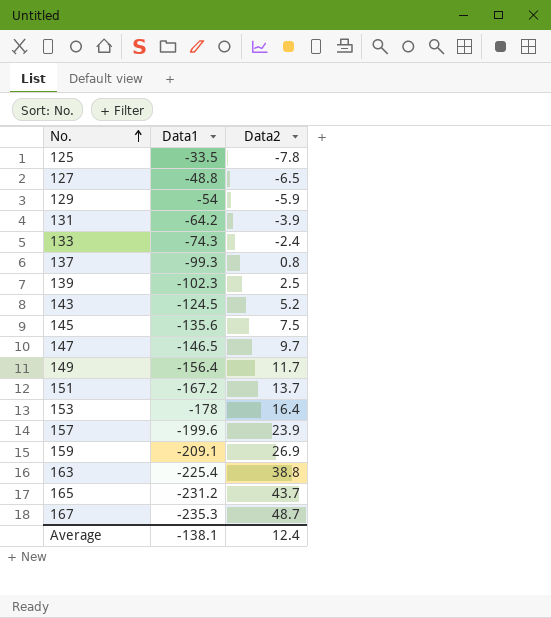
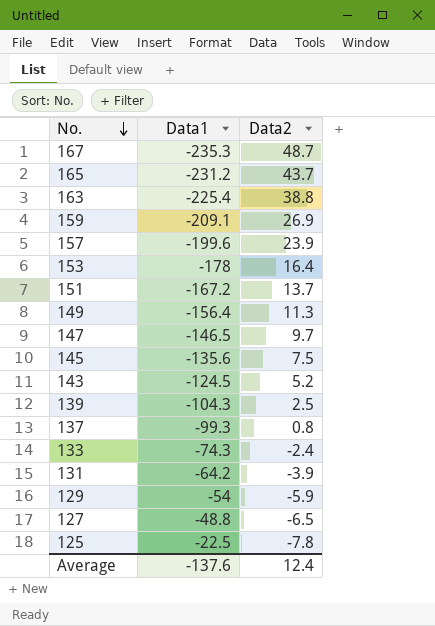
row order: No. ascending -> No. descending
149 | Data2: 11.7 -> 11.3
139 | Data1: -102.3 -> -104.3
125 | Data1: -33.5 -> -22.5
Average | Data1: -138.1 -> -137.6

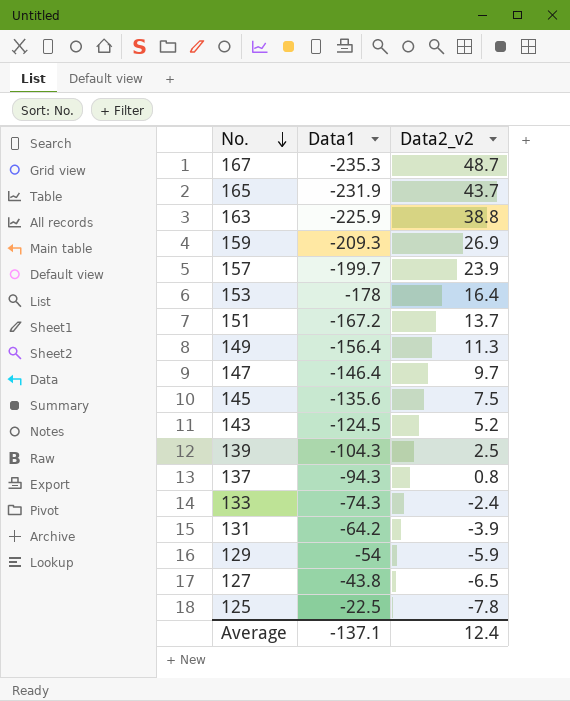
column name: Data2 -> Data2_v2
165 | Data1: -231.2 -> -231.9
163 | Data1: -225.4 -> -225.9
159 | Data1: -209.1 -> -209.3
157 | Data1: -199.6 -> -199.7
147 | Data1: -146.5 -> -146.4
137 | Data1: -99.3 -> -94.3
127 | Data1: -48.8 -> -43.8
Average | Data1: -137.6 -> -137.1

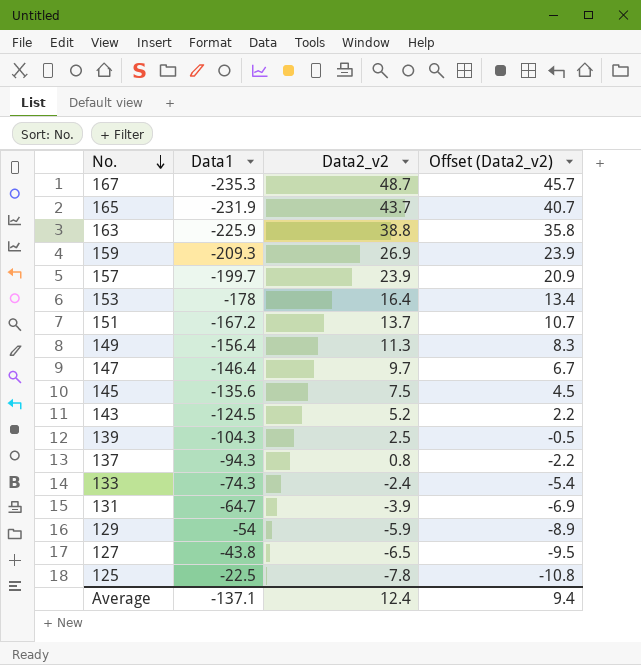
column Offset (Data2_v2) | formula: none -> [Data2_v2] - 3
131 | Data1: -64.2 -> -64.7

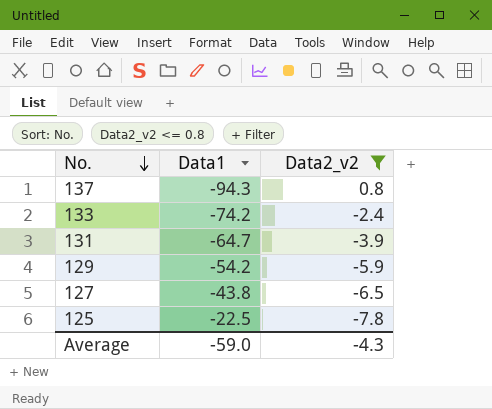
filter: none -> Data2_v2 <= 0.8
column Offset (Data2_v2) | formula: [Data2_v2] - 3 -> none
133 | Data1: -74.3 -> -74.2
129 | Data1: -54 -> -54.2
Average | Data1: -137.1 -> -59.0
Average | Data2_v2: 12.4 -> -4.3

